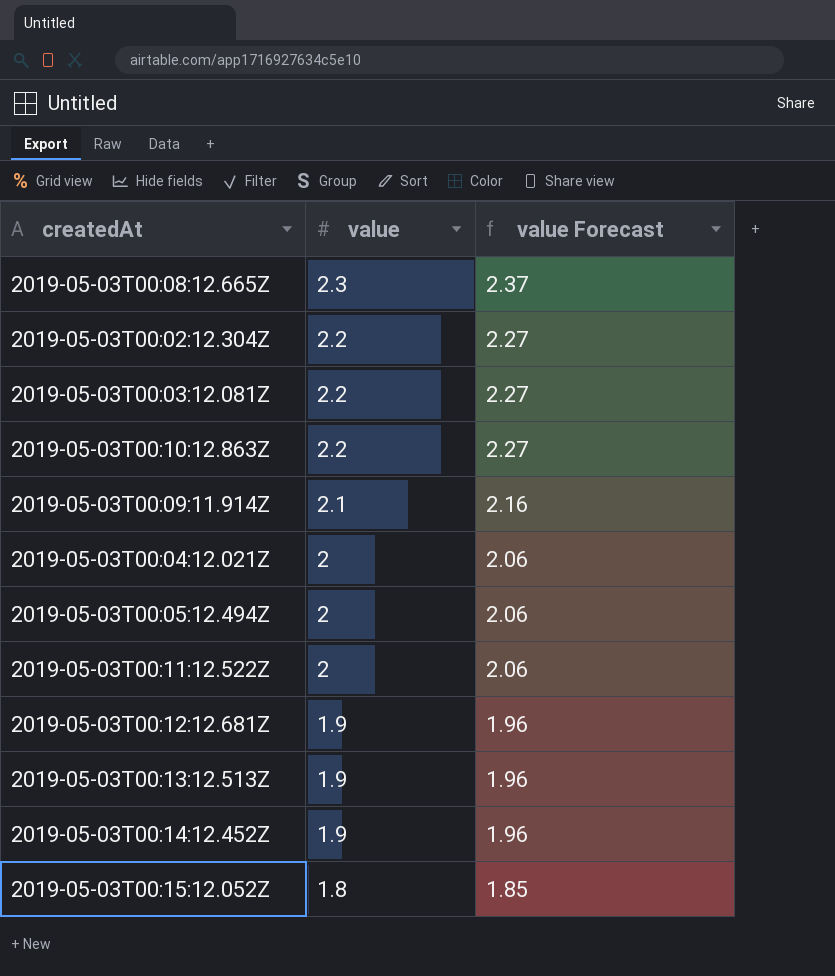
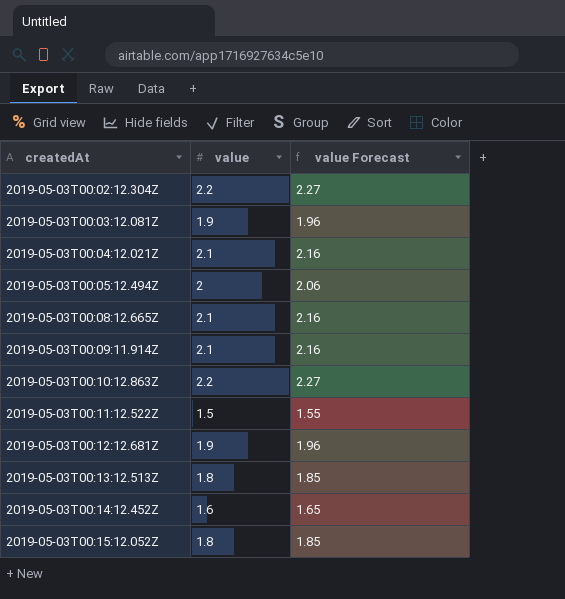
row order: value descending -> createdAt ascending
2019-05-03T00:03:12.081Z | value: 2.2 -> 1.9
2019-05-03T00:03:12.081Z | value Forecast: 2.27 -> 1.96
2019-05-03T00:04:12.021Z | value: 2 -> 2.1
2019-05-03T00:04:12.021Z | value Forecast: 2.06 -> 2.16
2019-05-03T00:08:12.665Z | value: 2.3 -> 2.1
2019-05-03T00:08:12.665Z | value Forecast: 2.37 -> 2.16
2019-05-03T00:11:12.522Z | value: 2 -> 1.5
2019-05-03T00:11:12.522Z | value Forecast: 2.06 -> 1.55
2019-05-03T00:13:12.513Z | value: 1.9 -> 1.8
2019-05-03T00:13:12.513Z | value Forecast: 1.96 -> 1.85
2019-05-03T00:14:12.452Z | value: 1.9 -> 1.6
2019-05-03T00:14:12.452Z | value Forecast: 1.96 -> 1.65

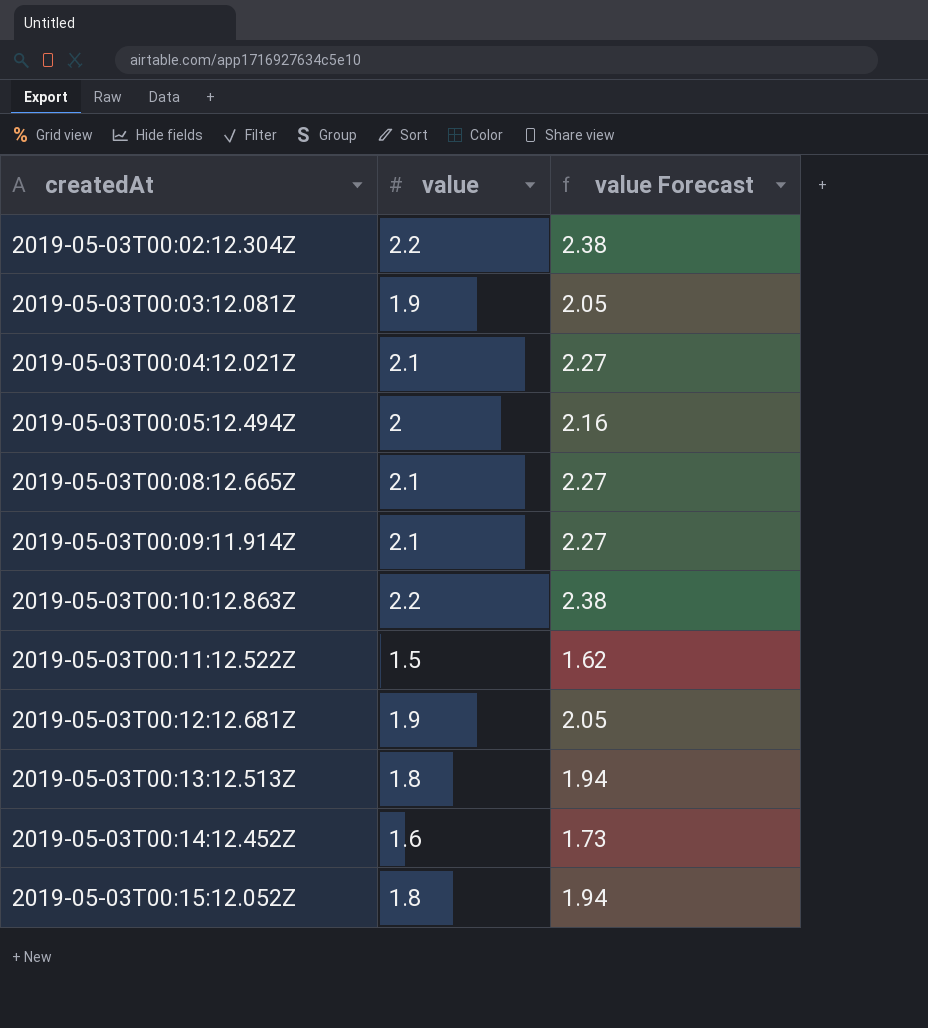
column value Forecast | formula: [value] * 1.03 -> [value] * 1.08

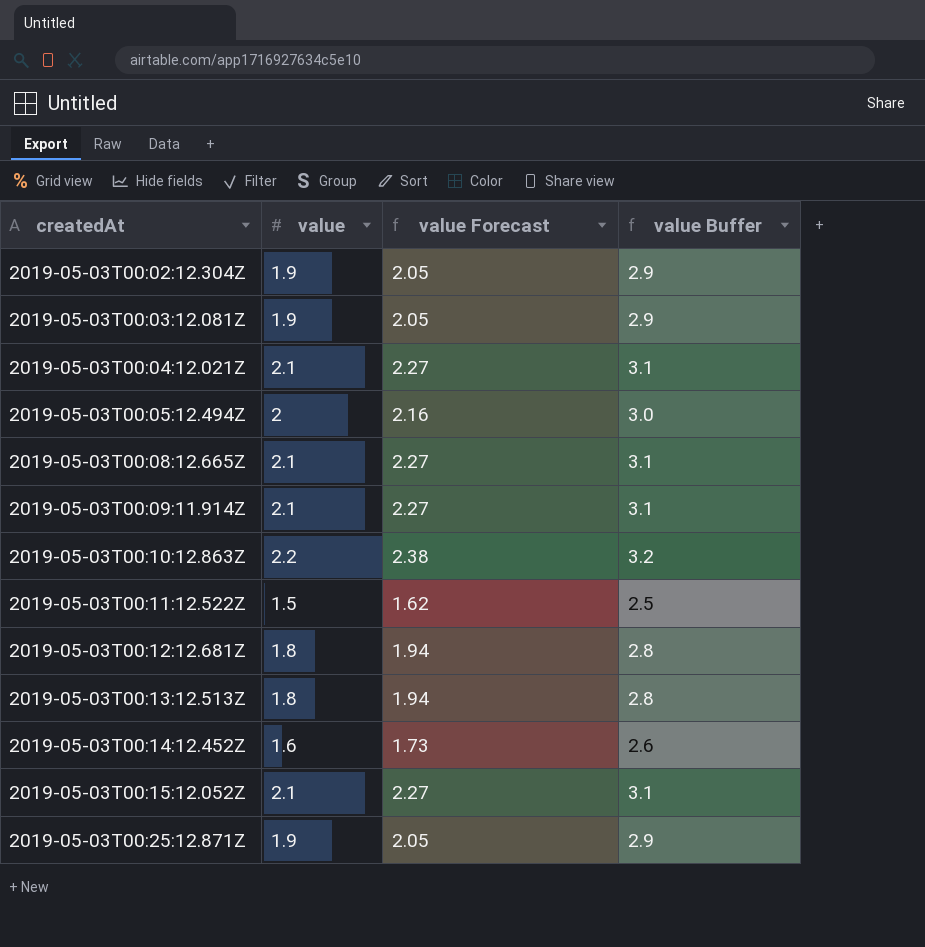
column value Buffer | formula: none -> [value] + 1
2019-05-03T00:02:12.304Z | value: 2.2 -> 1.9
2019-05-03T00:02:12.304Z | value Forecast: 2.38 -> 2.05
2019-05-03T00:12:12.681Z | value: 1.9 -> 1.8
2019-05-03T00:12:12.681Z | value Forecast: 2.05 -> 1.94
2019-05-03T00:15:12.052Z | value: 1.8 -> 2.1
2019-05-03T00:15:12.052Z | value Forecast: 1.94 -> 2.27
row 2019-05-03T00:25:12.871Z: none -> 1.9 | 2.05 | 2.9

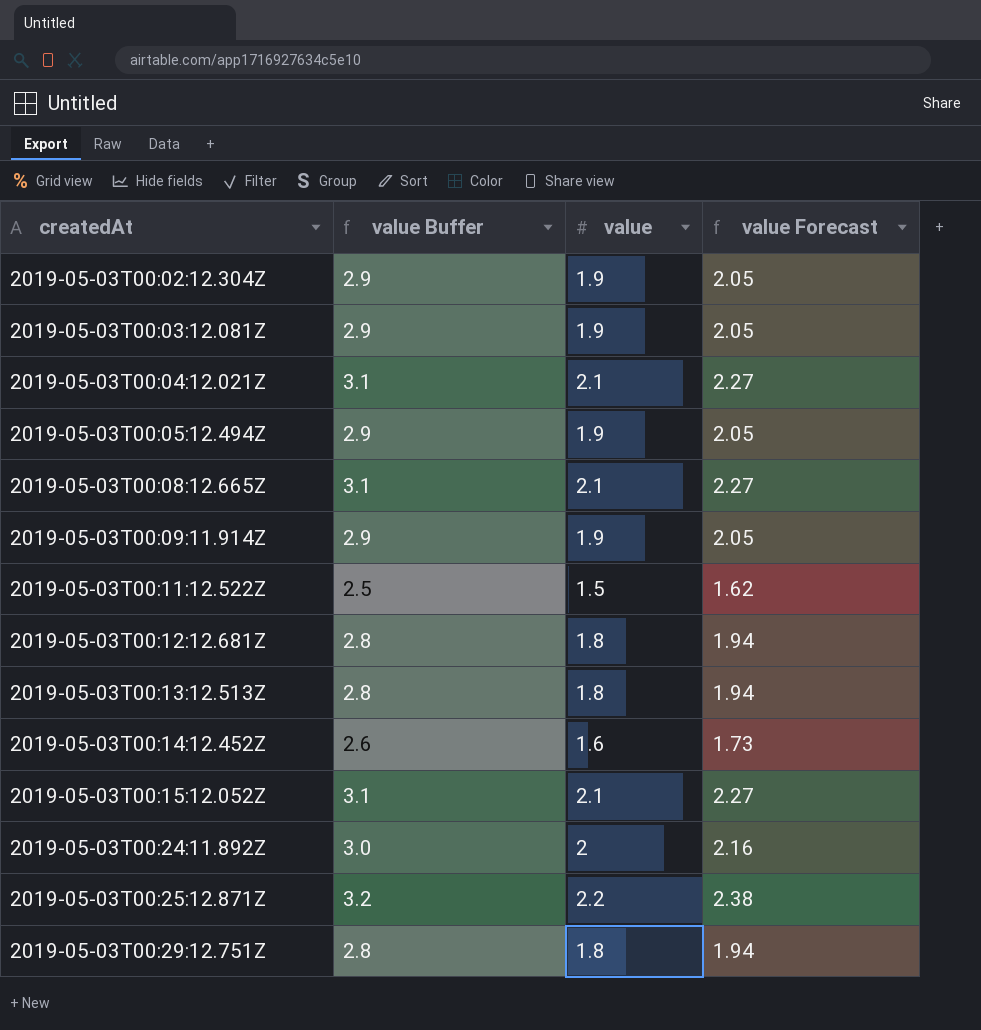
column value Buffer | position: 4 -> 2
row 2019-05-03T00:10:12.863Z: 2.2 | 2.38 | 3.2 -> none
2019-05-03T00:05:12.494Z | value Buffer: 3.0 -> 2.9
2019-05-03T00:05:12.494Z | value: 2 -> 1.9
2019-05-03T00:05:12.494Z | value Forecast: 2.16 -> 2.05
2019-05-03T00:09:11.914Z | value Buffer: 3.1 -> 2.9
2019-05-03T00:09:11.914Z | value: 2.1 -> 1.9
2019-05-03T00:09:11.914Z | value Forecast: 2.27 -> 2.05
row 2019-05-03T00:24:11.892Z: none -> 3.0 | 2 | 2.16
2019-05-03T00:25:12.871Z | value Buffer: 2.9 -> 3.2
2019-05-03T00:25:12.871Z | value: 1.9 -> 2.2
2019-05-03T00:25:12.871Z | value Forecast: 2.05 -> 2.38
row 2019-05-03T00:29:12.751Z: none -> 2.8 | 1.8 | 1.94

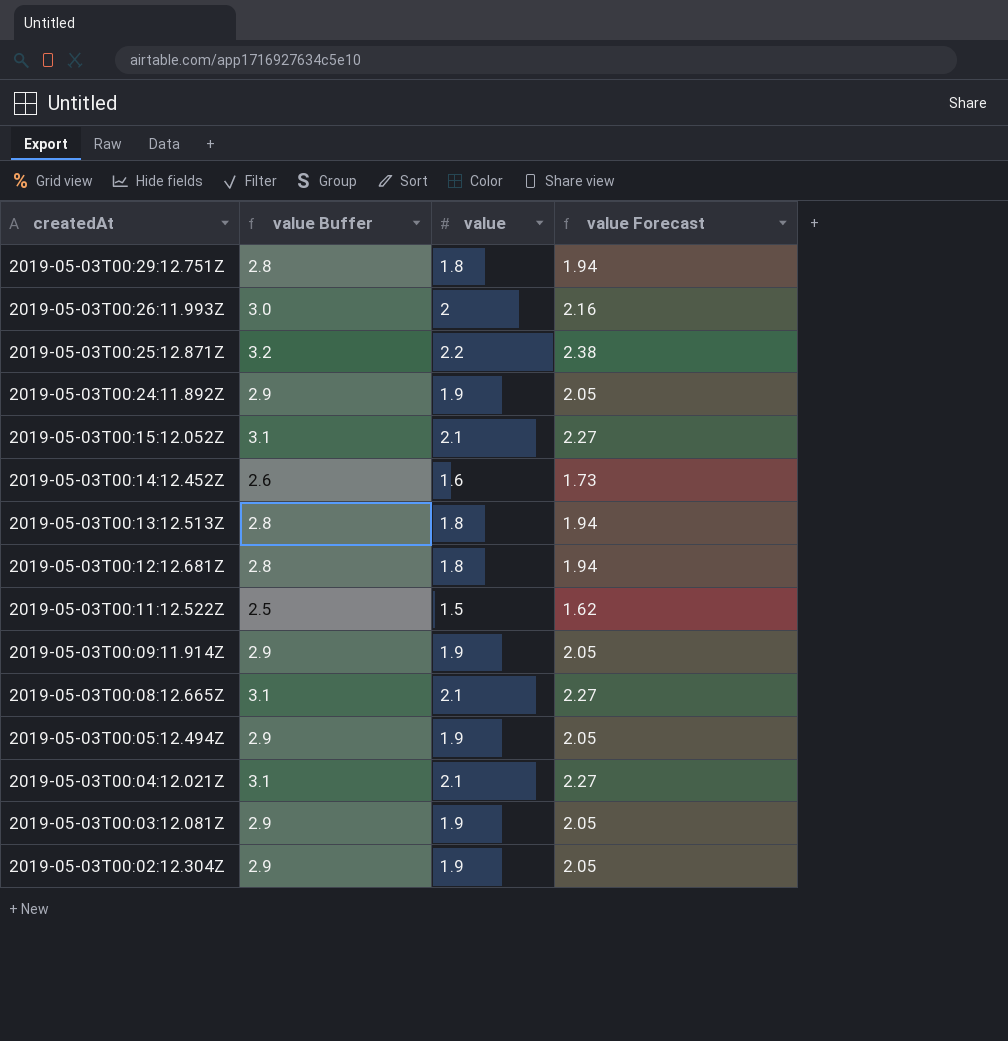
row order: createdAt ascending -> createdAt descending
row 2019-05-03T00:26:11.993Z: none -> 3.0 | 2 | 2.16
2019-05-03T00:24:11.892Z | value Buffer: 3.0 -> 2.9
2019-05-03T00:24:11.892Z | value: 2 -> 1.9
2019-05-03T00:24:11.892Z | value Forecast: 2.16 -> 2.05

